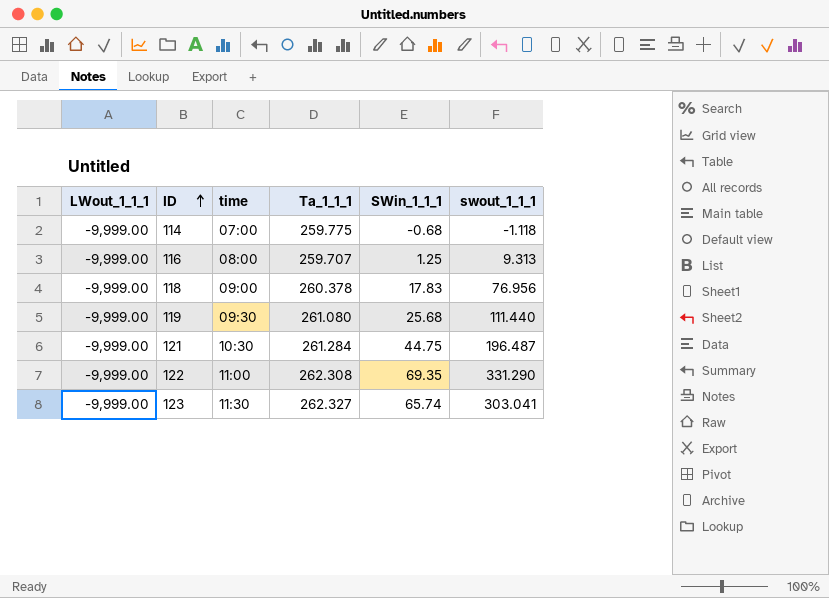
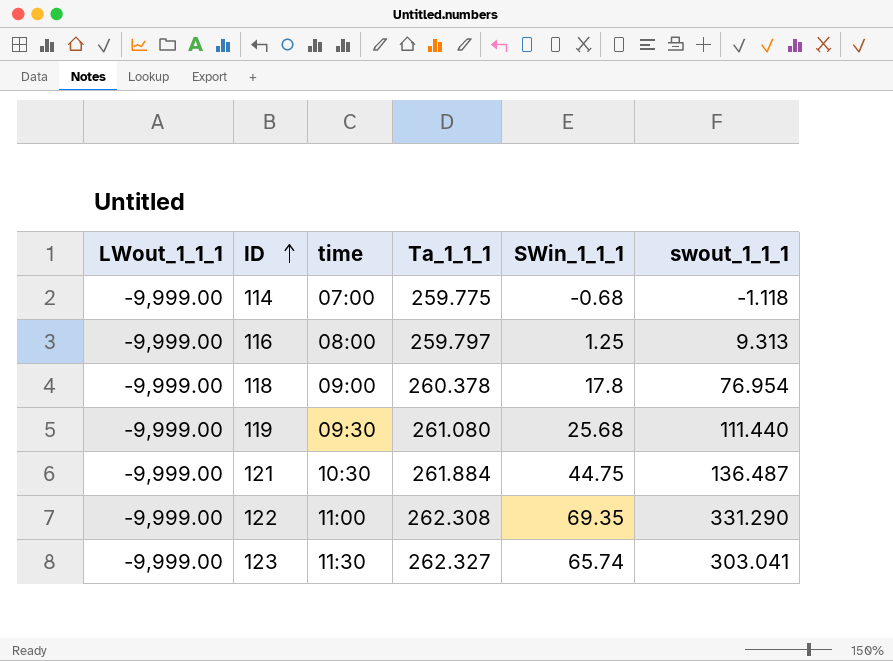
116 | Ta_1_1_1: 259.707 -> 259.797
118 | SWin_1_1_1: 17.83 -> 17.8
118 | swout_1_1_1: 76.956 -> 76.954
121 | Ta_1_1_1: 261.284 -> 261.884
121 | swout_1_1_1: 196.487 -> 136.487

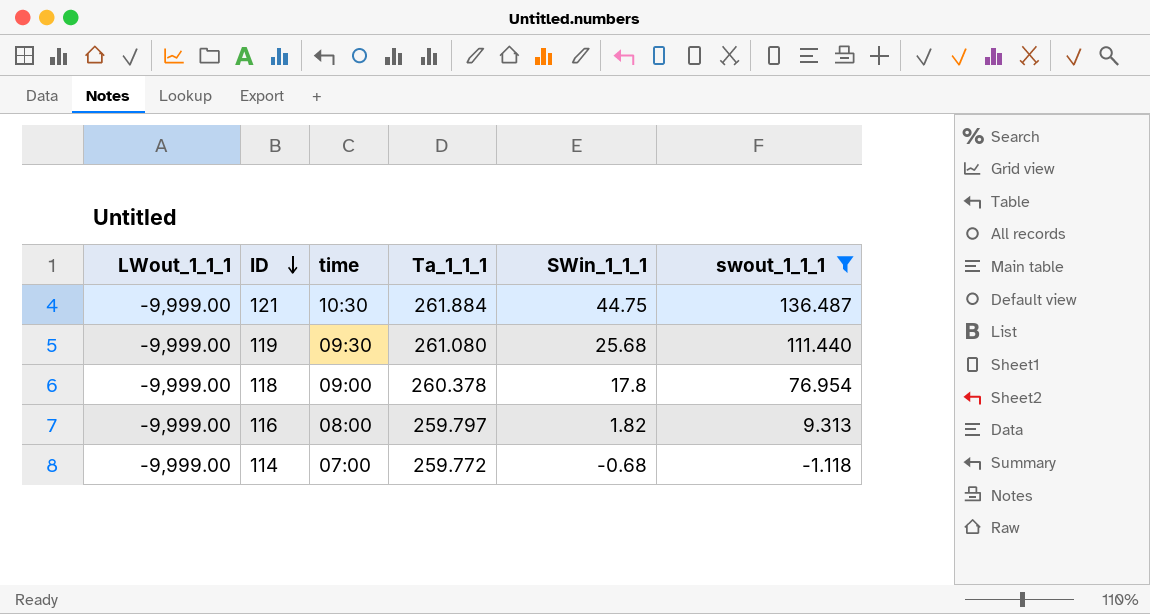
filter: none -> swout_1_1_1 <= 136.487
row order: ID ascending -> ID descending
116 | SWin_1_1_1: 1.25 -> 1.82
114 | Ta_1_1_1: 259.775 -> 259.772

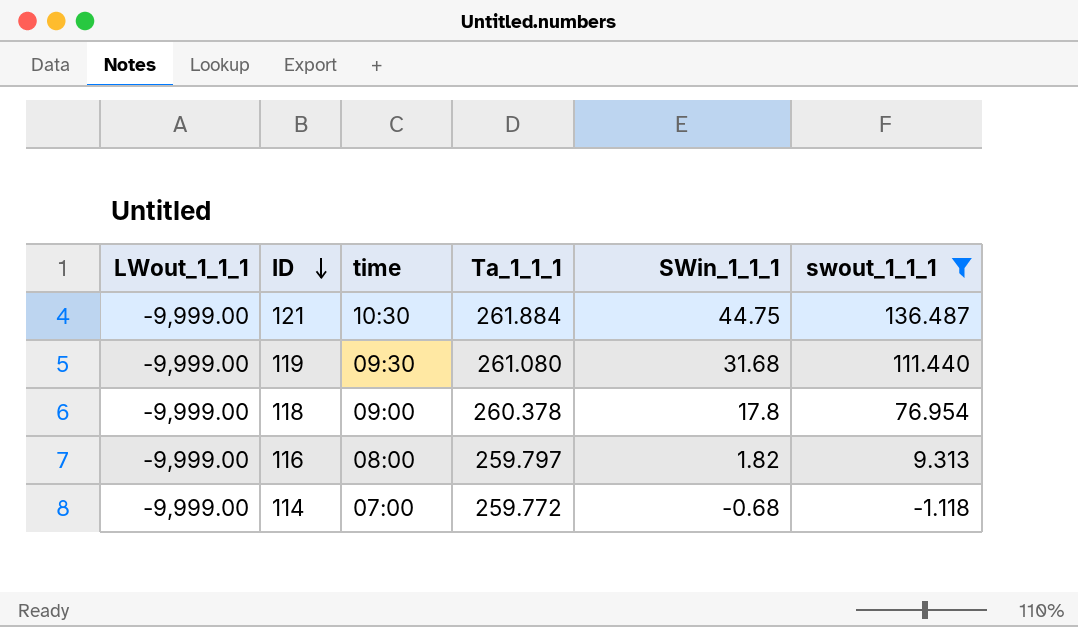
119 | SWin_1_1_1: 25.68 -> 31.68

